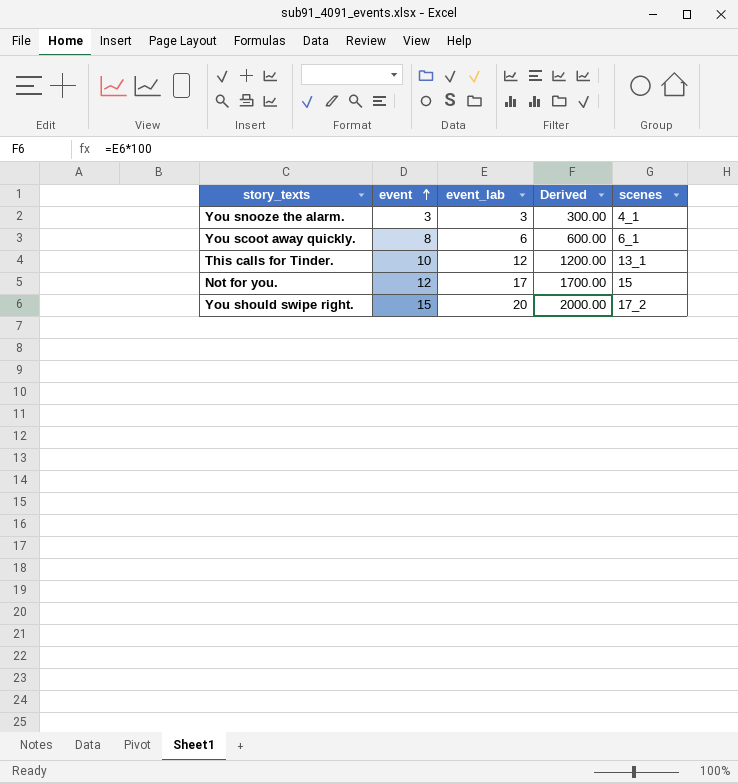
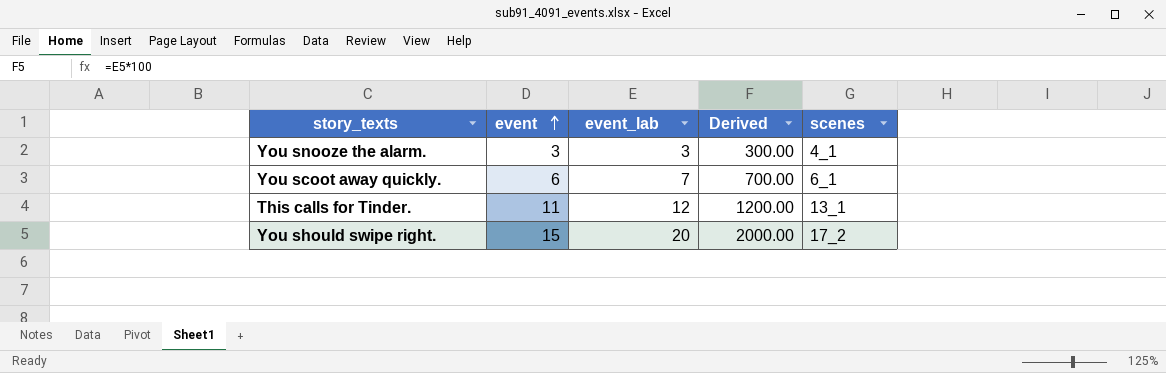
row Not for you.: 12 | 17 | 1700.00 | 15 -> none
You scoot away quickly. | event: 8 -> 6
You scoot away quickly. | event_lab: 6 -> 7
You scoot away quickly. | Derived: 600.00 -> 700.00
This calls for Tinder. | event: 10 -> 11

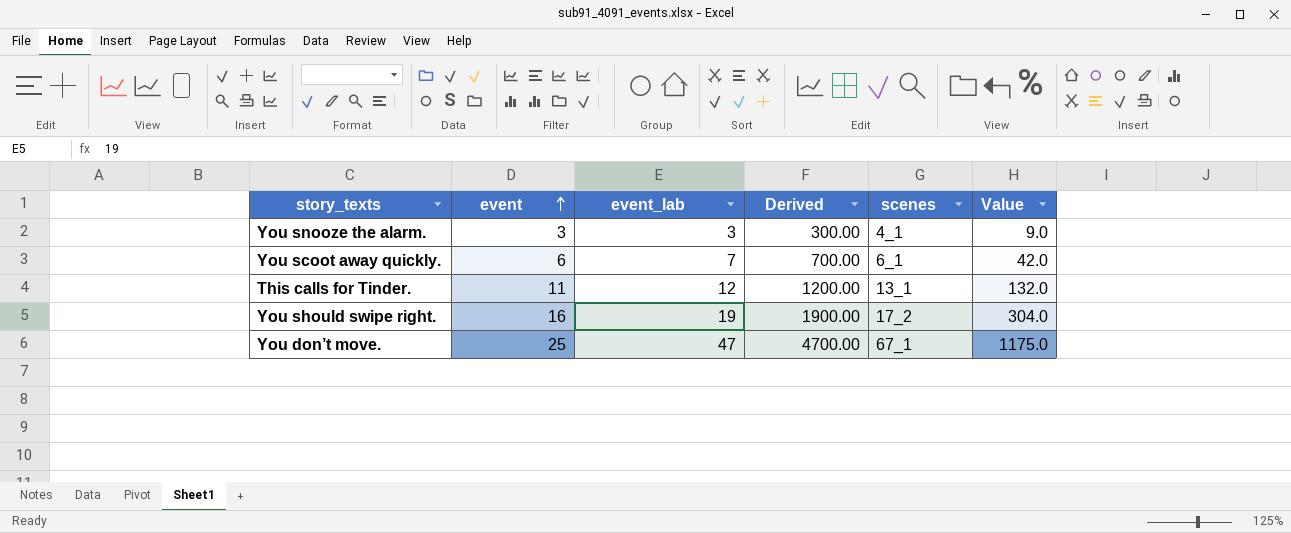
column Value | formula: none -> [event] * [event_lab]
You should swipe right. | event: 15 -> 16
You should swipe right. | event_lab: 20 -> 19
You should swipe right. | Derived: 2000.00 -> 1900.00
row You don’t move.: none -> 25 | 47 | 4700.00 | 67_1 | 1175.0

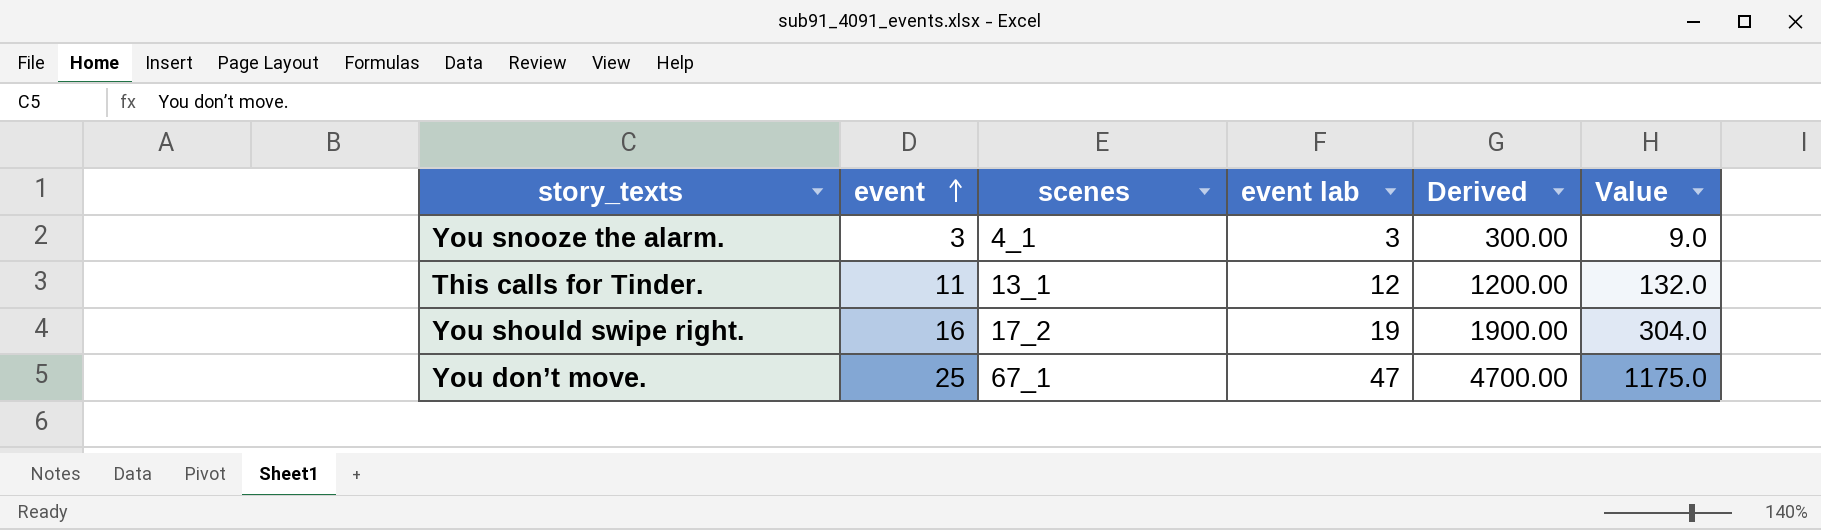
column scenes | position: 5 -> 3
column name: event_lab -> event lab
row You scoot away quickly.: 6 | 7 | 700.00 | 6_1 | 42.0 -> none

